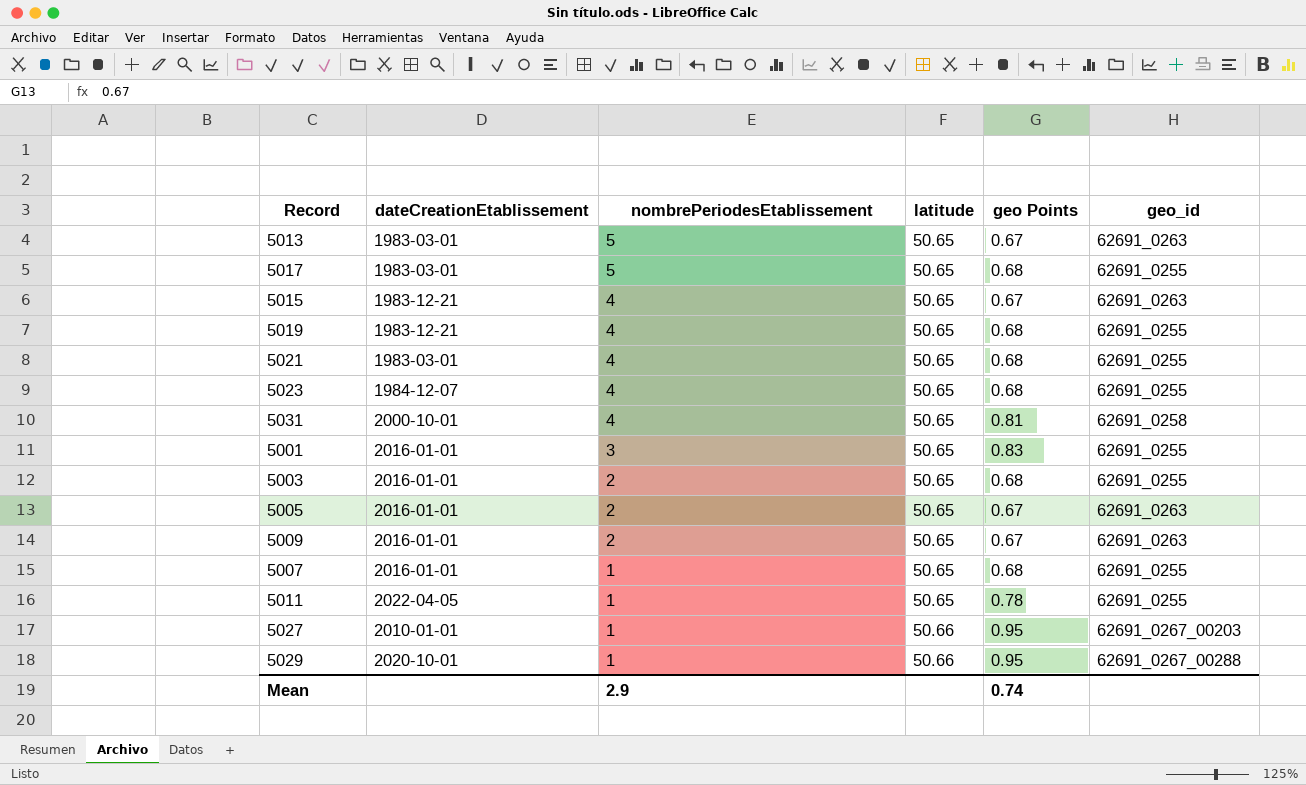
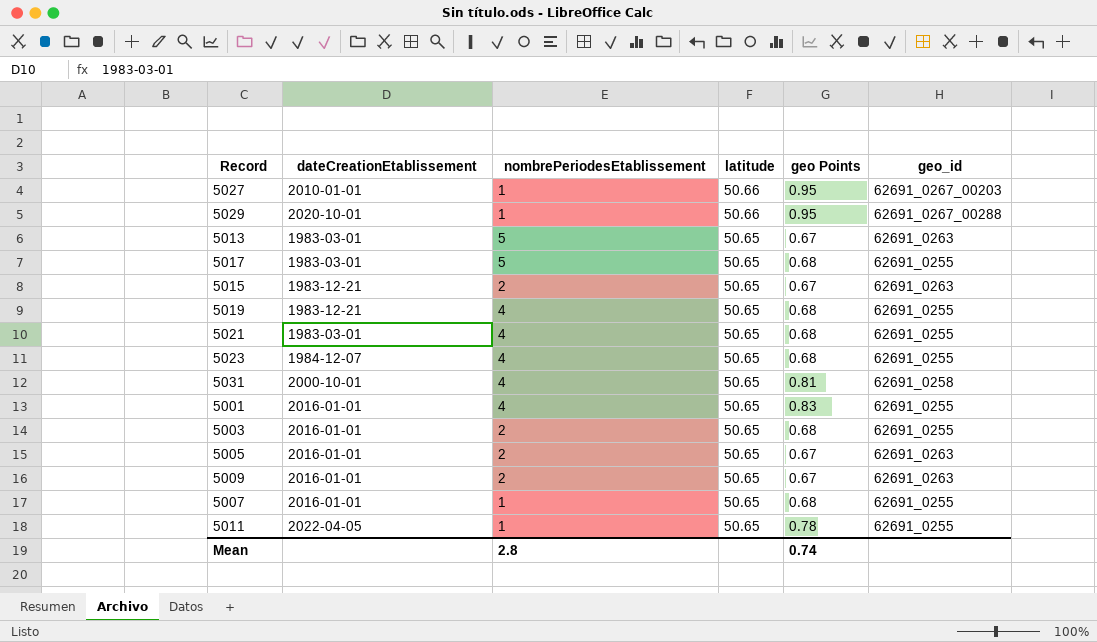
row order: nombrePeriodesEtablissement descending -> latitude descending
5015 | nombrePeriodesEtablissement: 4 -> 2
5001 | nombrePeriodesEtablissement: 3 -> 4
Mean | nombrePeriodesEtablissement: 2.9 -> 2.8

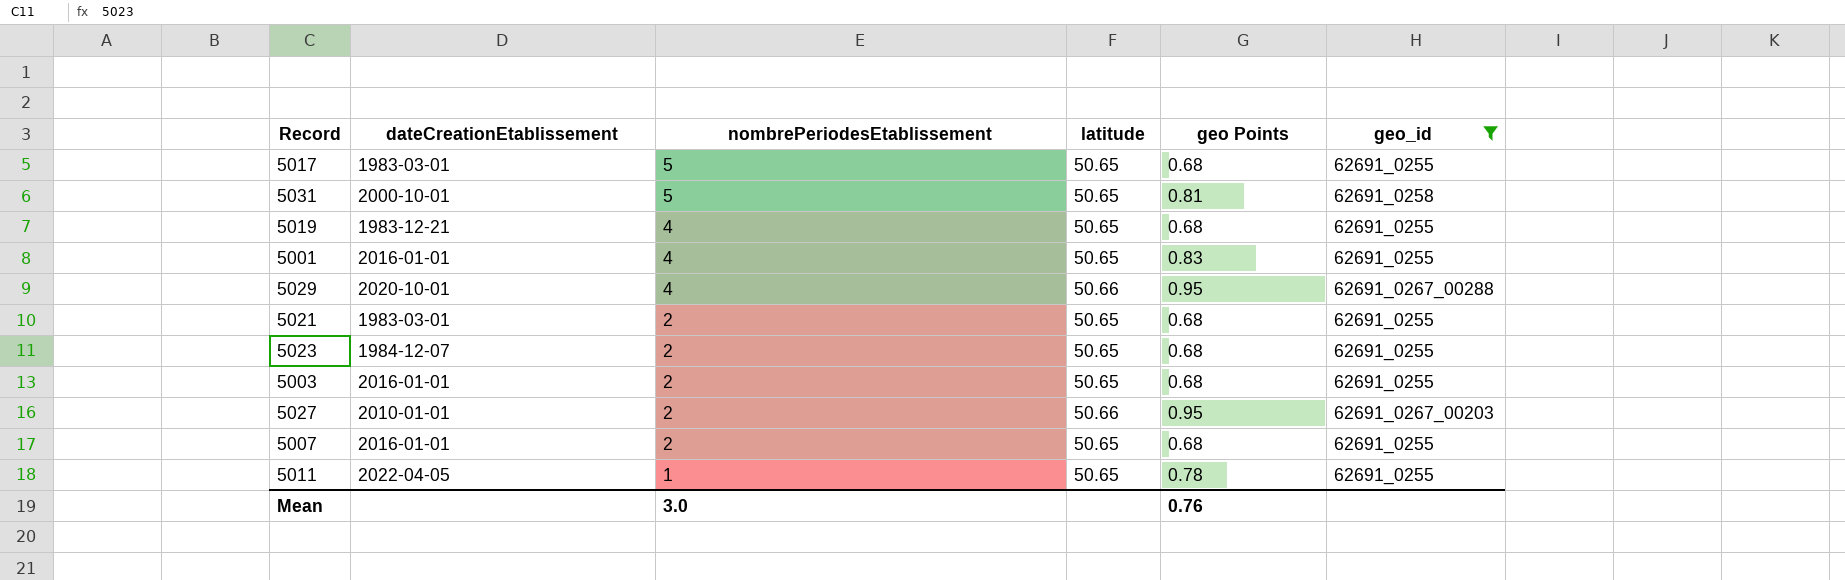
filter: none -> geo_id != 62691_0263
row order: latitude descending -> nombrePeriodesEtablissement descending
5031 | nombrePeriodesEtablissement: 4 -> 5
5029 | nombrePeriodesEtablissement: 1 -> 4
5021 | nombrePeriodesEtablissement: 4 -> 2
5023 | nombrePeriodesEtablissement: 4 -> 2
5027 | nombrePeriodesEtablissement: 1 -> 2
5007 | nombrePeriodesEtablissement: 1 -> 2
Mean | nombrePeriodesEtablissement: 2.8 -> 3.0
Mean | geo Points: 0.74 -> 0.76

